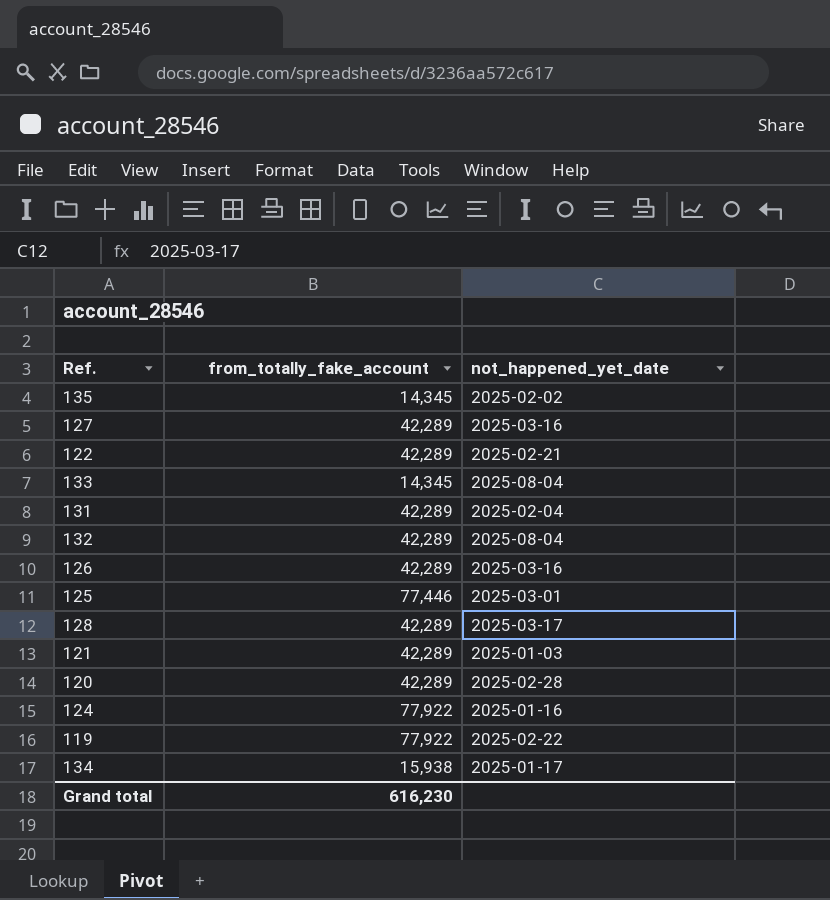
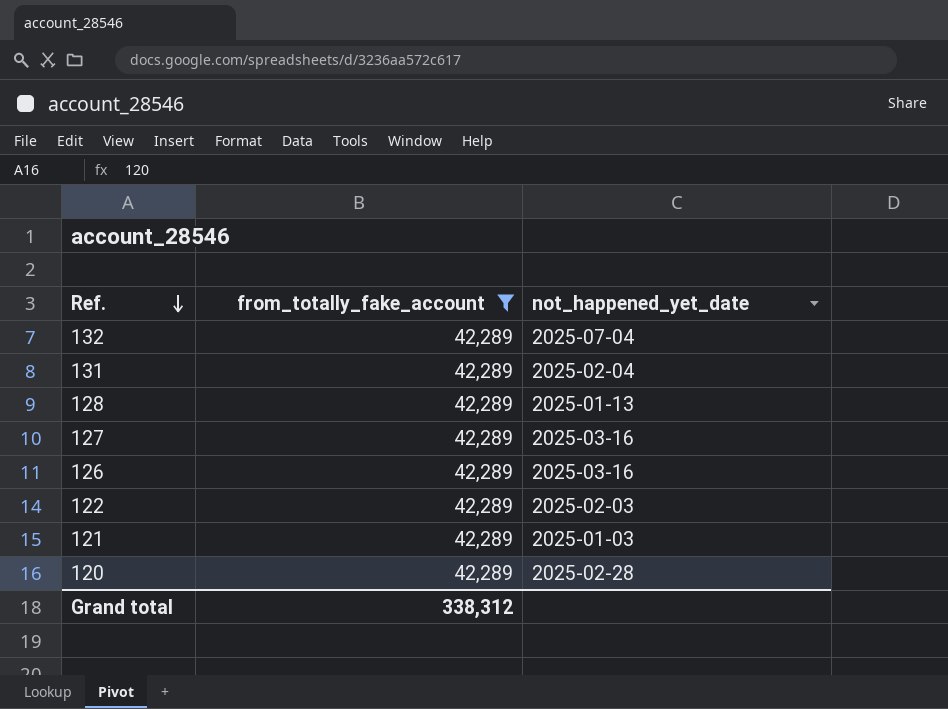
filter: none -> from_totally_fake_account = 42,289
row order: none -> Ref. descending
132 | not_happened_yet_date: 2025-08-04 -> 2025-07-04
128 | not_happened_yet_date: 2025-03-17 -> 2025-01-13
122 | not_happened_yet_date: 2025-02-21 -> 2025-02-03
Grand total | from_totally_fake_account: 616,230 -> 338,312

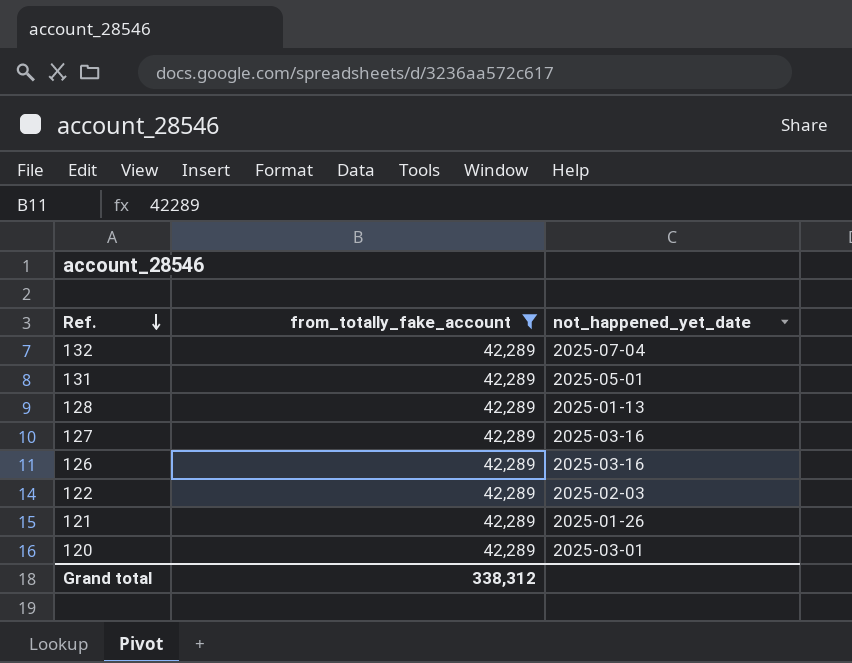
131 | not_happened_yet_date: 2025-02-04 -> 2025-05-01
121 | not_happened_yet_date: 2025-01-03 -> 2025-01-26
120 | not_happened_yet_date: 2025-02-28 -> 2025-03-01

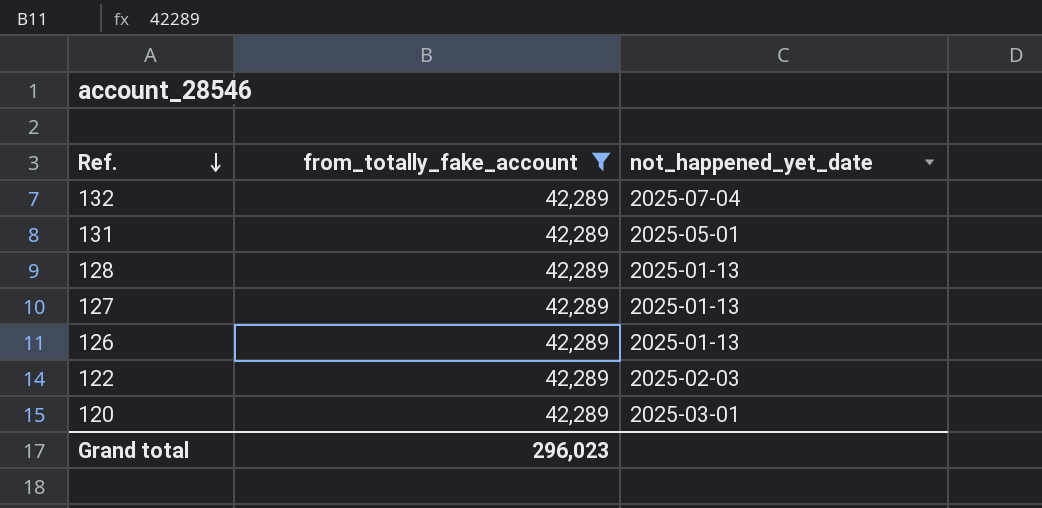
row 121: 42,289 | 2025-01-26 -> none
127 | not_happened_yet_date: 2025-03-16 -> 2025-01-13
126 | not_happened_yet_date: 2025-03-16 -> 2025-01-13
Grand total | from_totally_fake_account: 338,312 -> 296,023

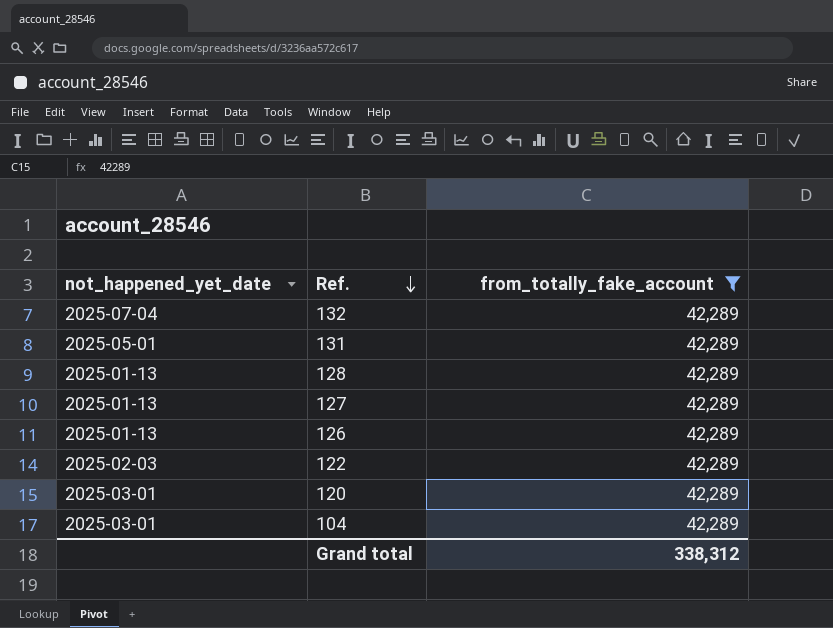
column not_happened_yet_date | position: 3 -> 1
row 104: none -> 2025-03-01 | 42,289
Grand total | from_totally_fake_account: 296,023 -> 338,312

